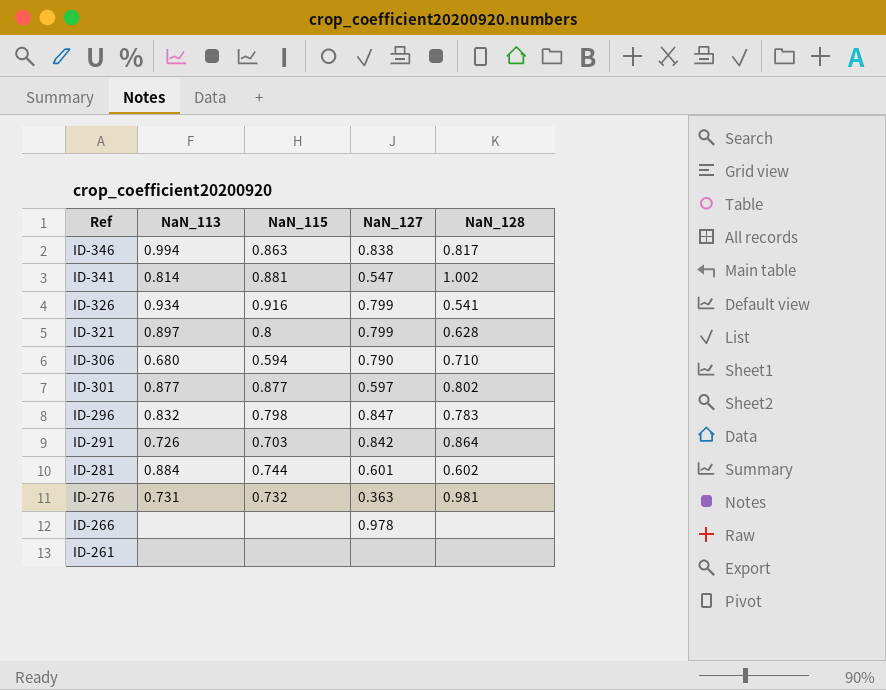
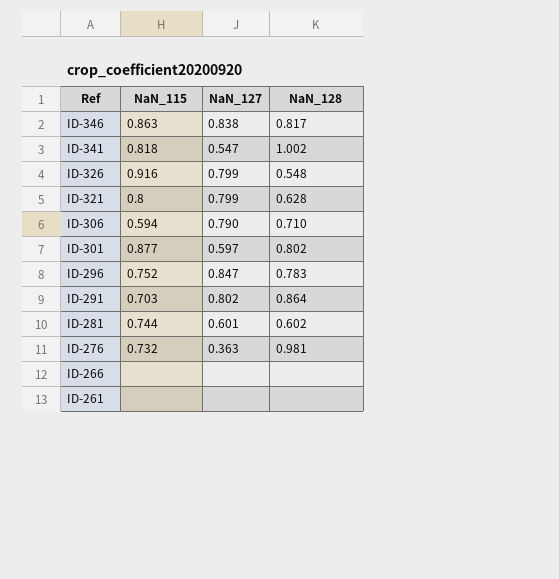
column NaN_113 | position: 2 -> none
ID-341 | NaN_115: 0.881 -> 0.818
ID-326 | NaN_128: 0.541 -> 0.548
ID-296 | NaN_115: 0.798 -> 0.752
ID-291 | NaN_127: 0.842 -> 0.802
ID-266 | NaN_127: 0.978 -> none

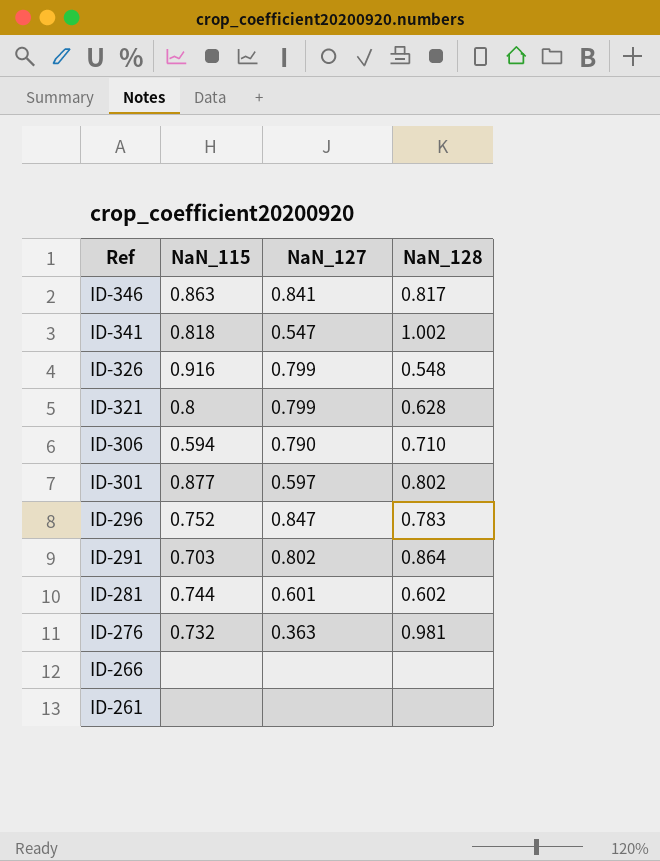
ID-346 | NaN_127: 0.838 -> 0.841

